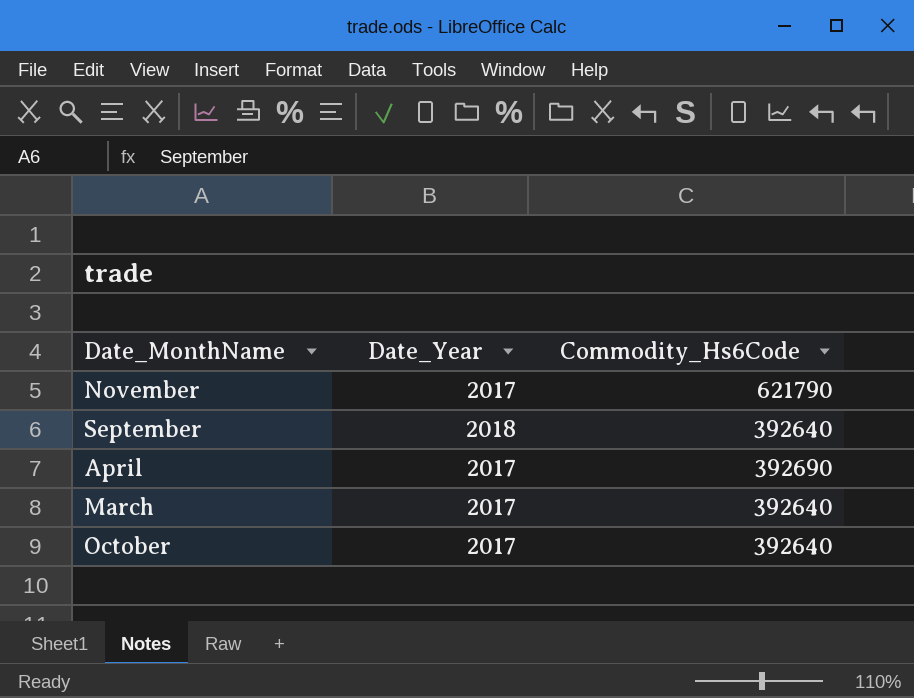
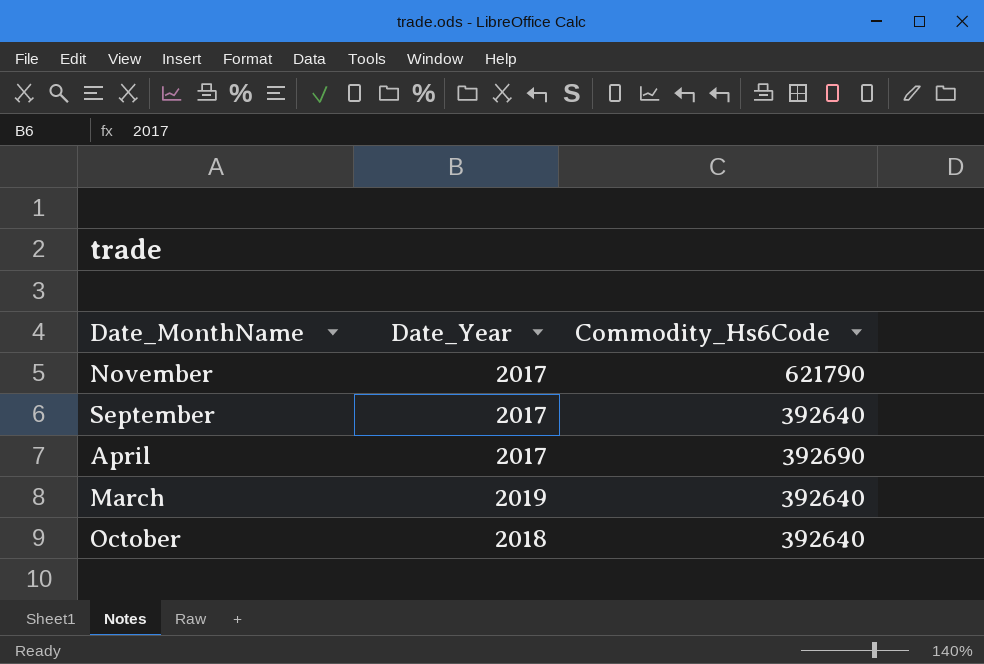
September | Date_Year: 2018 -> 2017
March | Date_Year: 2017 -> 2019
October | Date_Year: 2017 -> 2018

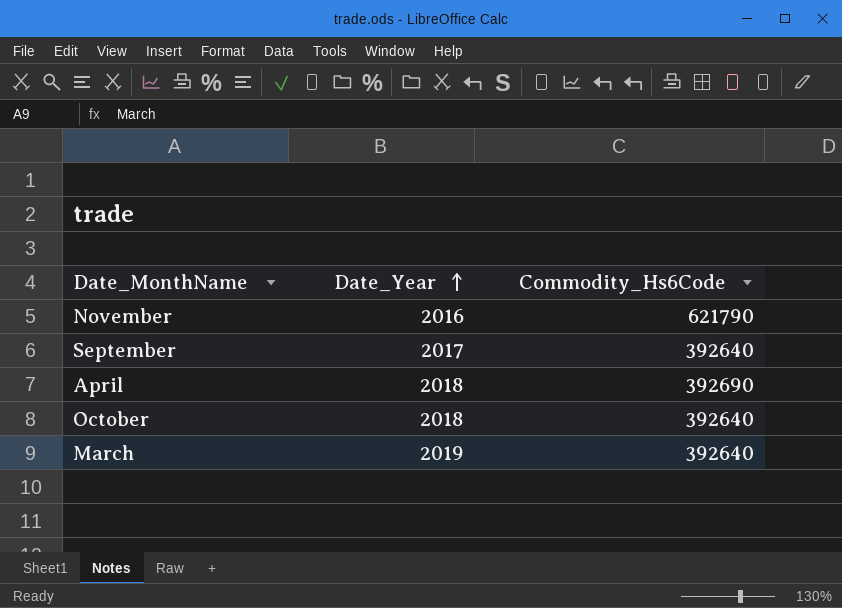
row order: none -> Date_Year ascending
November | Date_Year: 2017 -> 2016
April | Date_Year: 2017 -> 2018

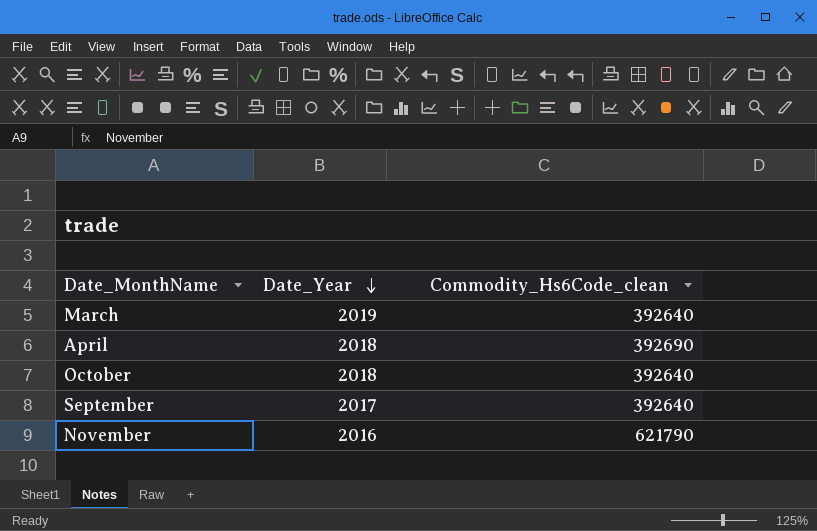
row order: Date_Year ascending -> Date_Year descending
column name: Commodity_Hs6Code -> Commodity_Hs6Code_clean

